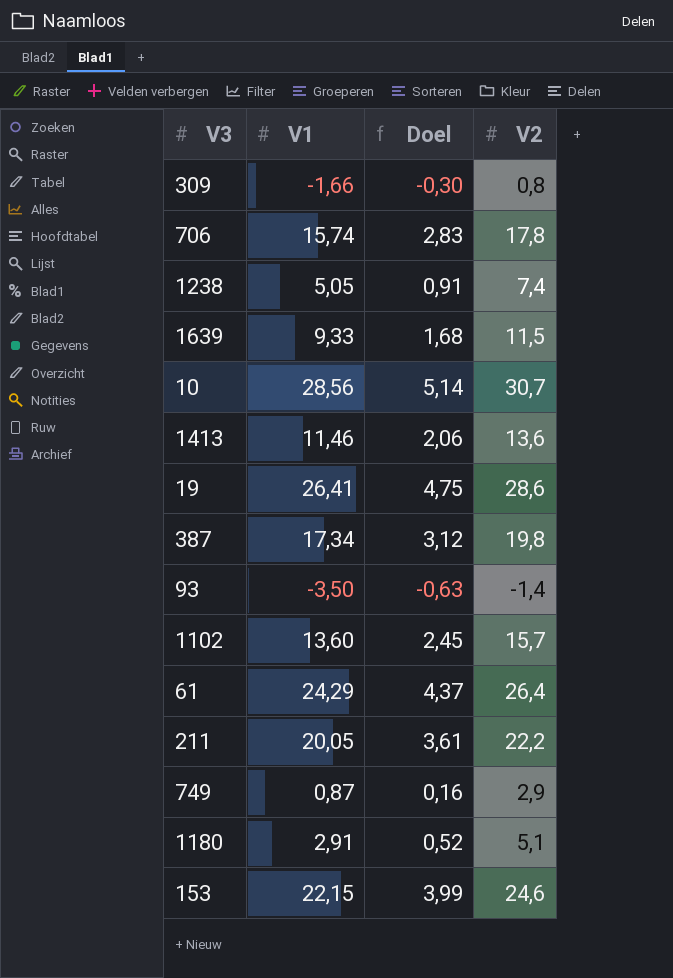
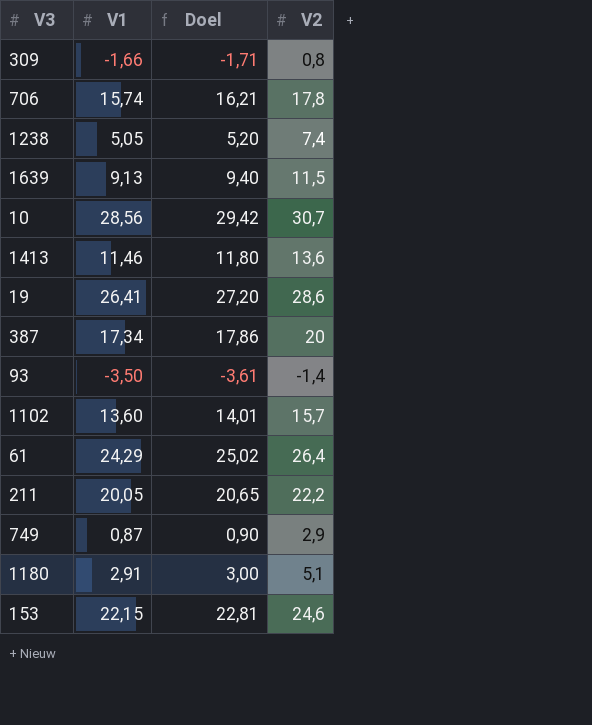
column Doel | formula: [V1] * 0,18 -> [V1] * 1,03
1639 | V1: 9,33 -> 9,13
387 | V2: 19,8 -> 20

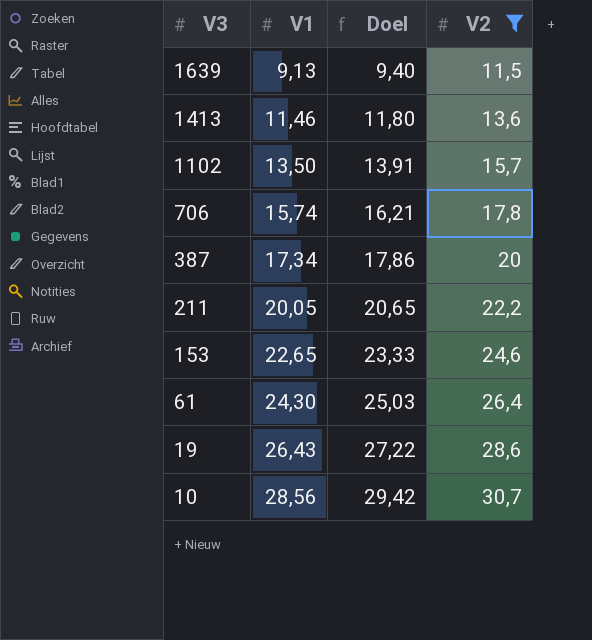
filter: none -> V2 >= 11,5
row order: none -> V3 descending
1102 | V1: 13,60 -> 13,50
1102 | Doel: 14,01 -> 13,91
153 | V1: 22,15 -> 22,65
153 | Doel: 22,81 -> 23,33
61 | V1: 24,29 -> 24,30
61 | Doel: 25,02 -> 25,03
19 | V1: 26,41 -> 26,43
19 | Doel: 27,20 -> 27,22

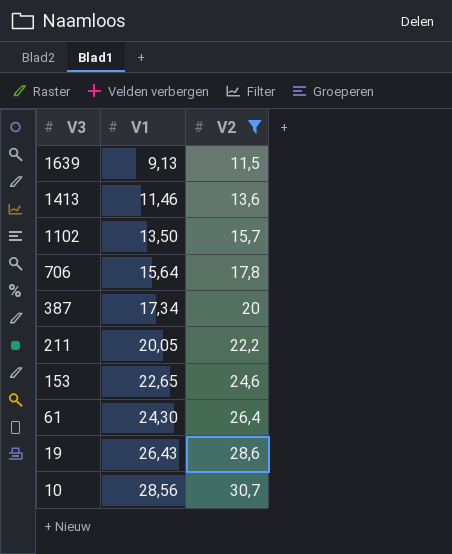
column Doel | formula: [V1] * 1,03 -> none
706 | V1: 15,74 -> 15,64

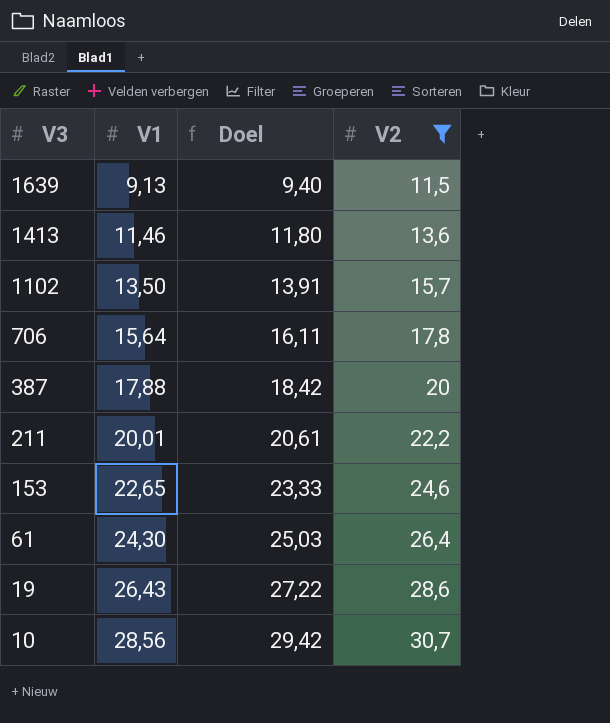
column Doel | formula: none -> [V1] * 1,03
387 | V1: 17,34 -> 17,88
211 | V1: 20,05 -> 20,01

